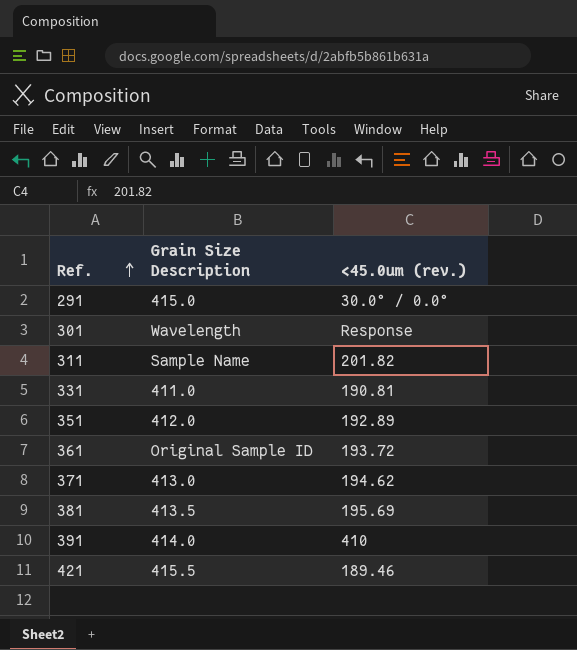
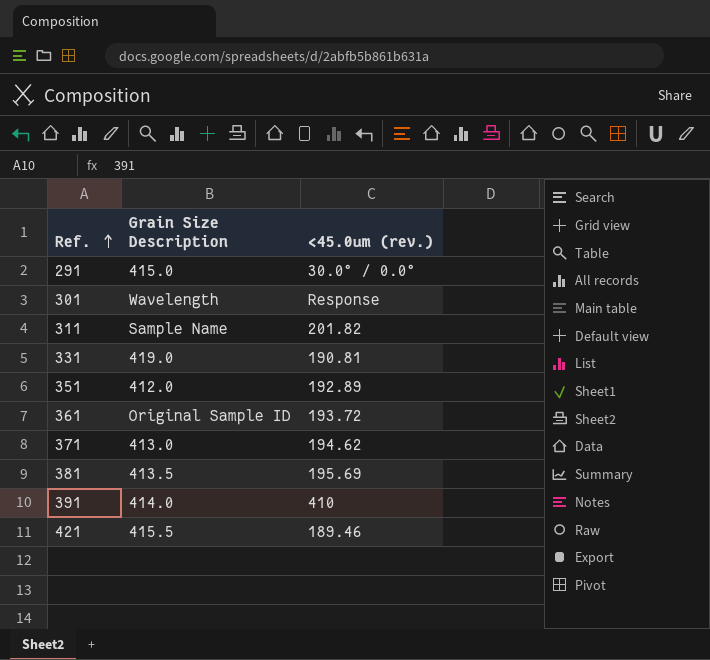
331 | Grain Size Description: 411.0 -> 419.0

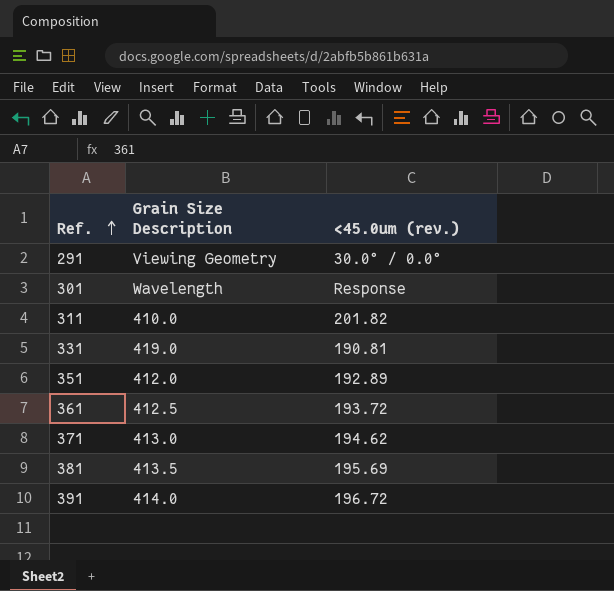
row 421: 415.5 | 189.46 -> none
291 | Grain Size Description: 415.0 -> Viewing Geometry
311 | Grain Size Description: Sample Name -> 410.0
361 | Grain Size Description: Original Sample ID -> 412.5
391 | <45.0um (rev.): 410 -> 196.72

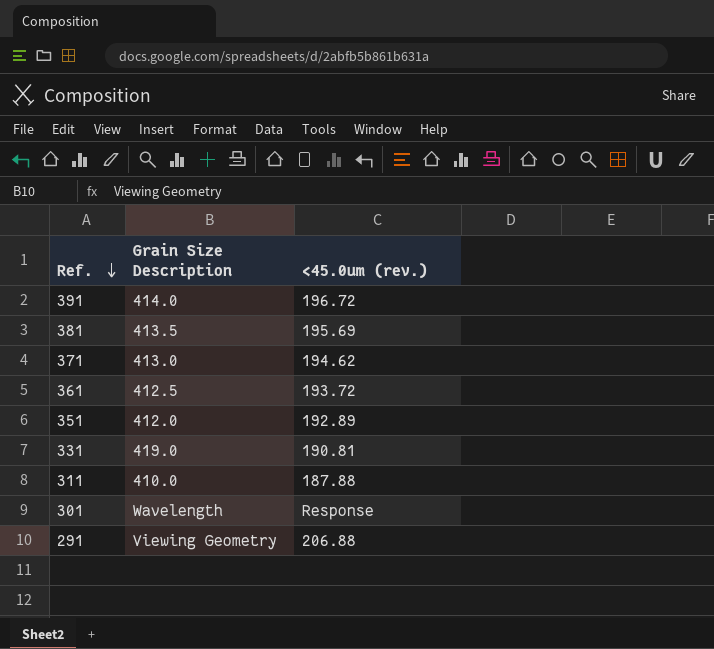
row order: Ref. ascending -> Ref. descending
311 | <45.0um (rev.): 201.82 -> 187.88
291 | <45.0um (rev.): 30.0° / 0.0° -> 206.88

